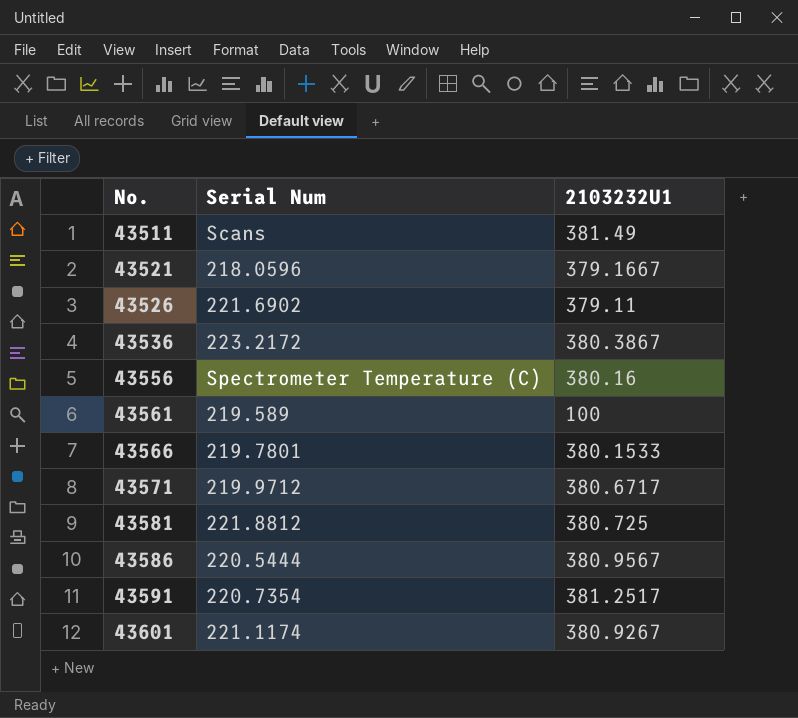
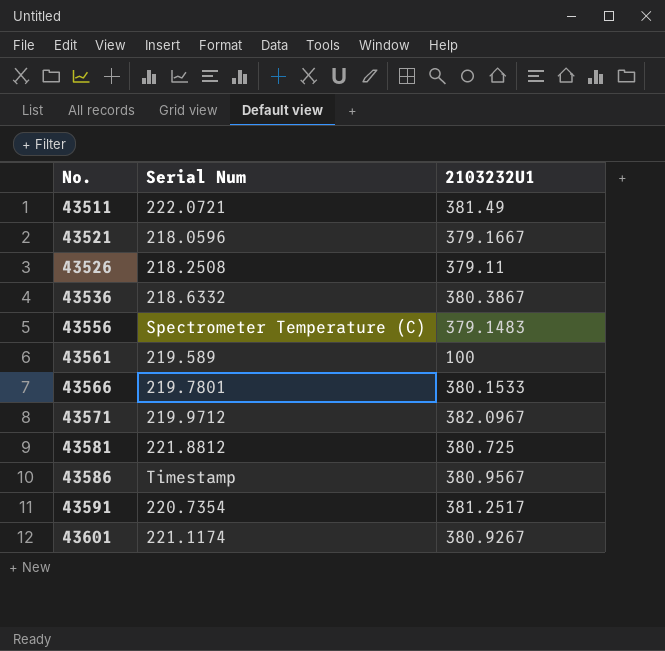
43511 | Serial Num: Scans -> 222.0721
43526 | Serial Num: 221.6902 -> 218.2508
43536 | Serial Num: 223.2172 -> 218.6332
43556 | 2103232U1: 380.16 -> 379.1483
43571 | 2103232U1: 380.6717 -> 382.0967
43586 | Serial Num: 220.5444 -> Timestamp

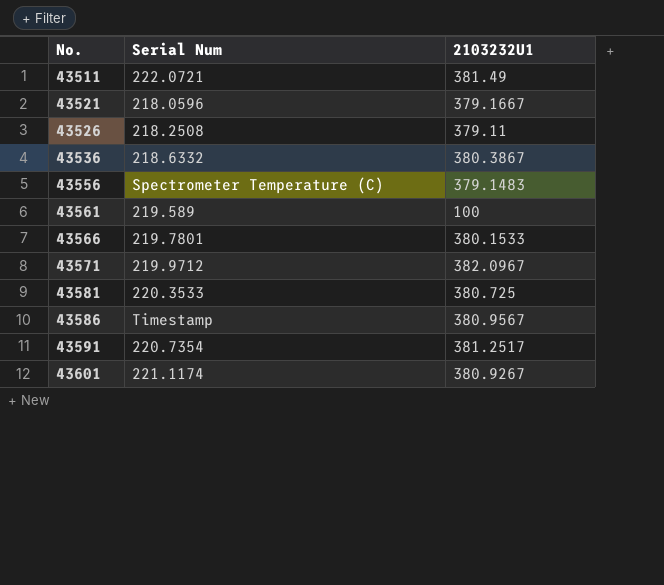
43581 | Serial Num: 221.8812 -> 220.3533

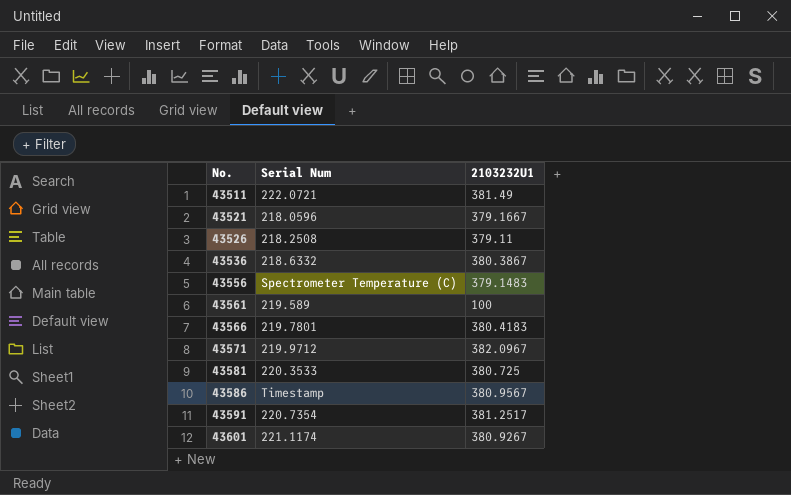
43566 | 2103232U1: 380.1533 -> 380.4183

